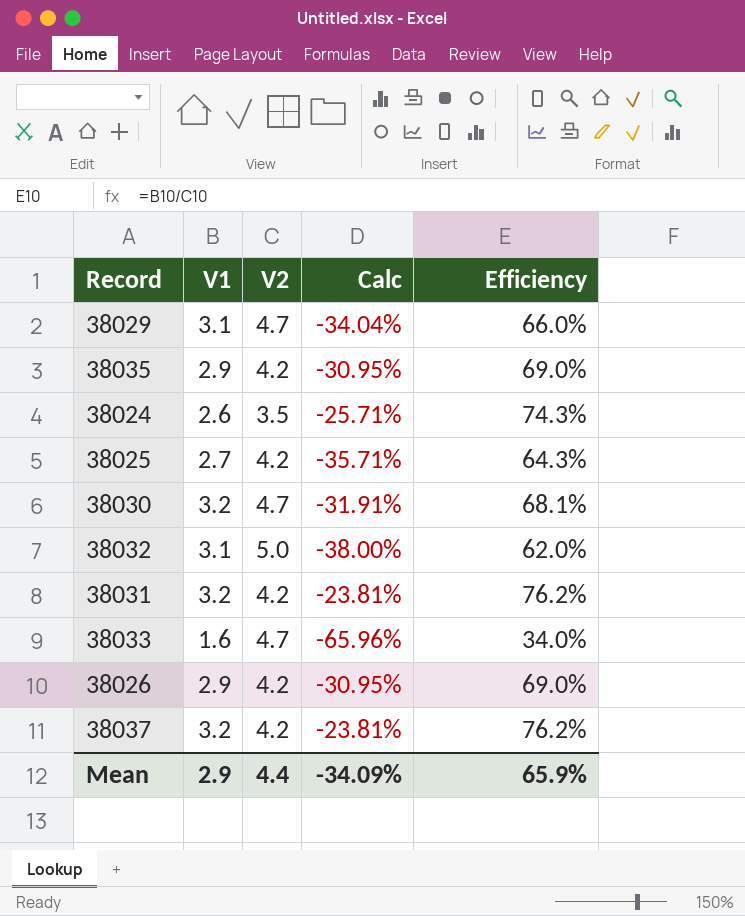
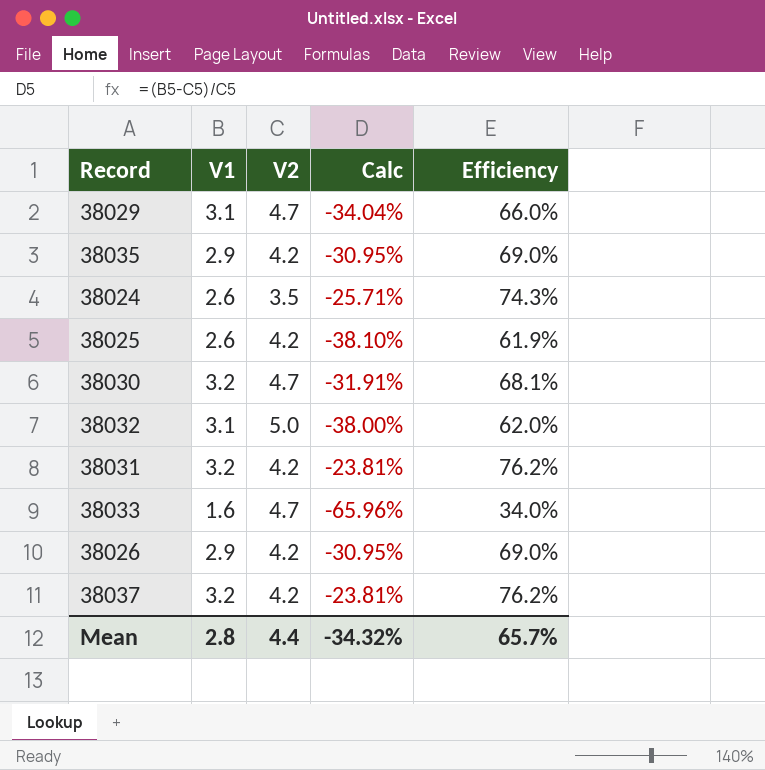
38025 | V1: 2.7 -> 2.6
38025 | Calc: -35.71% -> -38.10%
38025 | Efficiency: 64.3% -> 61.9%
Mean | V1: 2.9 -> 2.8
Mean | Calc: -34.09% -> -34.32%
Mean | Efficiency: 65.9% -> 65.7%

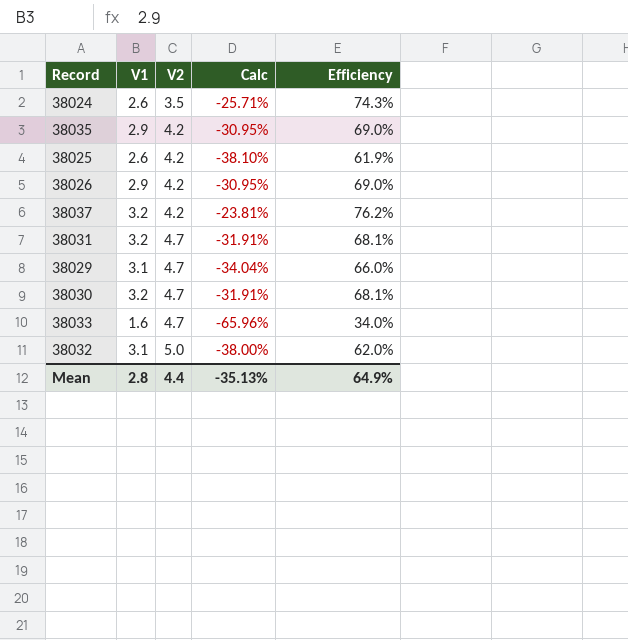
row order: none -> V2 ascending
38031 | V2: 4.2 -> 4.7
38031 | Calc: -23.81% -> -31.91%
38031 | Efficiency: 76.2% -> 68.1%
Mean | Calc: -34.32% -> -35.13%
Mean | Efficiency: 65.7% -> 64.9%

